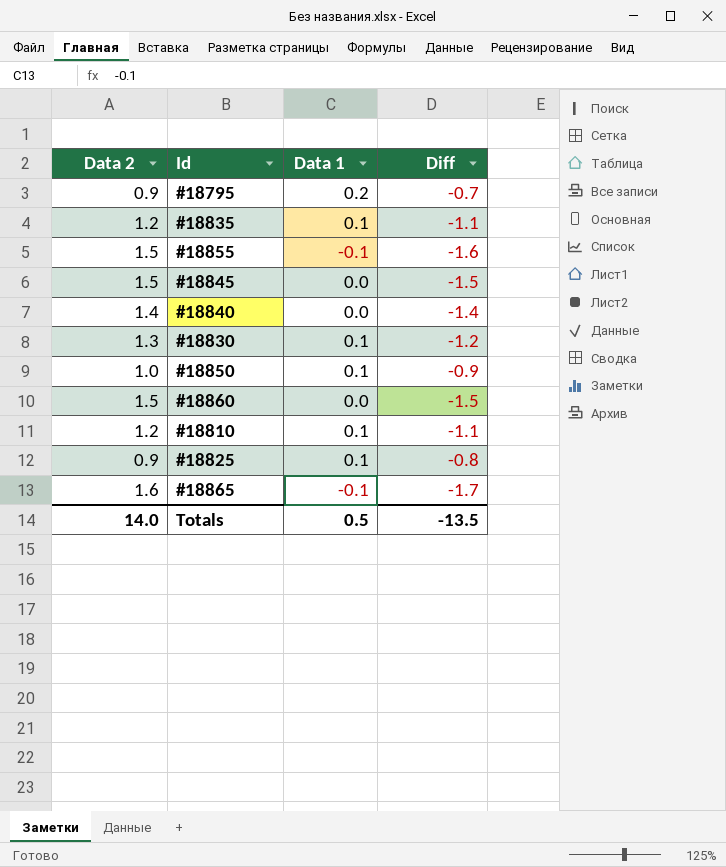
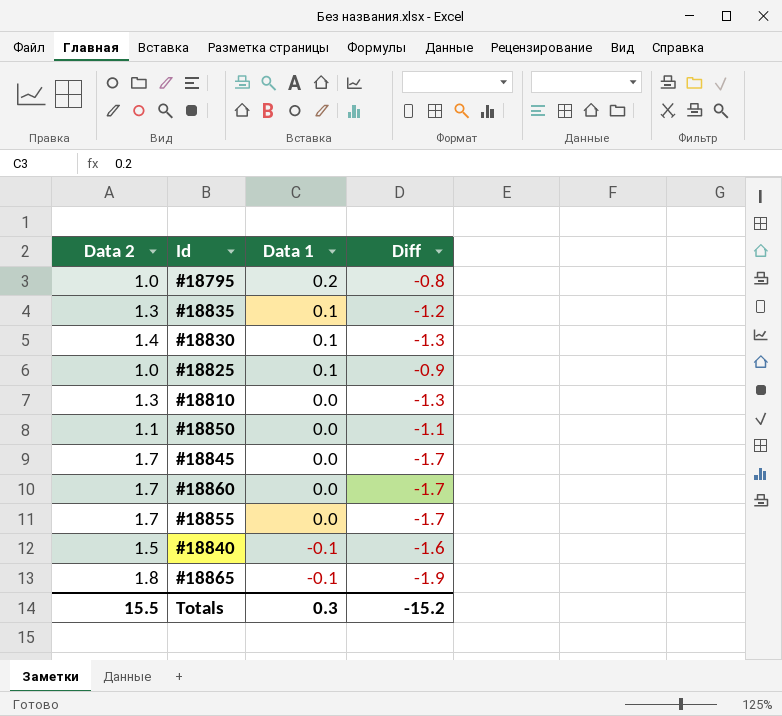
row order: none -> Data 1 descending
#18795 | Data 2: 0.9 -> 1.0
#18795 | Diff: -0.7 -> -0.8
#18835 | Data 2: 1.2 -> 1.3
#18835 | Diff: -1.1 -> -1.2
#18830 | Data 2: 1.3 -> 1.4
#18830 | Diff: -1.2 -> -1.3
#18825 | Data 2: 0.9 -> 1.0
#18825 | Diff: -0.8 -> -0.9
#18810 | Data 2: 1.2 -> 1.3
#18810 | Data 1: 0.1 -> 0.0
#18810 | Diff: -1.1 -> -1.3
#18850 | Data 2: 1.0 -> 1.1
#18850 | Data 1: 0.1 -> 0.0
#18850 | Diff: -0.9 -> -1.1
#18845 | Data 2: 1.5 -> 1.7
#18845 | Diff: -1.5 -> -1.7
#18860 | Data 2: 1.5 -> 1.7
#18860 | Diff: -1.5 -> -1.7
#18855 | Data 2: 1.5 -> 1.7
#18855 | Data 1: -0.1 -> 0.0
#18855 | Diff: -1.6 -> -1.7
#18840 | Data 2: 1.4 -> 1.5
#18840 | Data 1: 0.0 -> -0.1
#18840 | Diff: -1.4 -> -1.6
#18865 | Data 2: 1.6 -> 1.8
#18865 | Diff: -1.7 -> -1.9
Totals | Data 2: 14.0 -> 15.5
Totals | Data 1: 0.5 -> 0.3
Totals | Diff: -13.5 -> -15.2

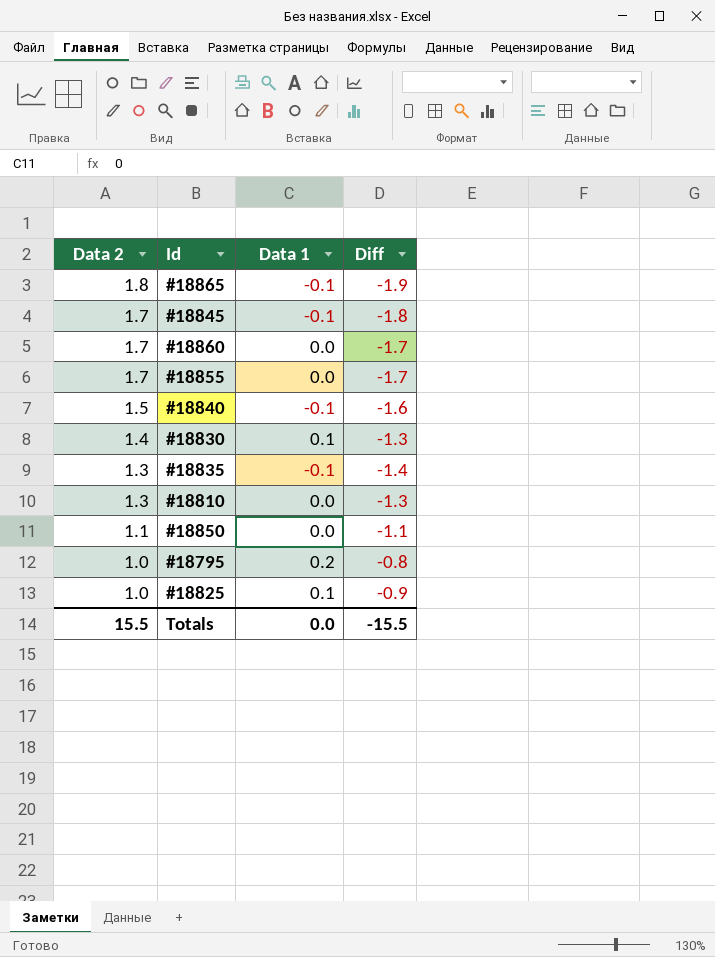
row order: Data 1 descending -> Data 2 descending
#18845 | Data 1: 0.0 -> -0.1
#18845 | Diff: -1.7 -> -1.8
#18835 | Data 1: 0.1 -> -0.1
#18835 | Diff: -1.2 -> -1.4
Totals | Data 1: 0.3 -> 0.0
Totals | Diff: -15.2 -> -15.5

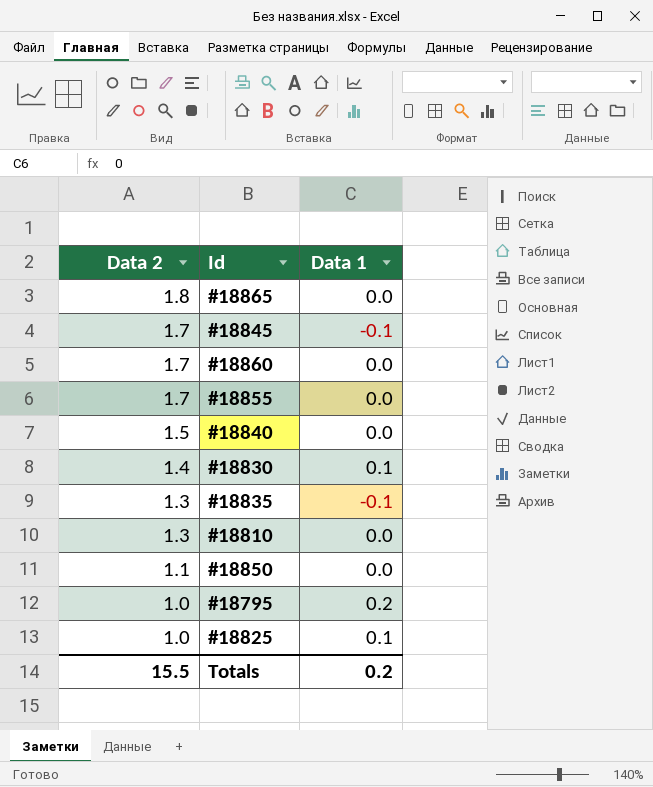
column Diff | formula: [Data 1] - [Data 2] -> none
#18865 | Data 1: -0.1 -> 0.0
#18840 | Data 1: -0.1 -> 0.0
Totals | Data 1: 0.0 -> 0.2

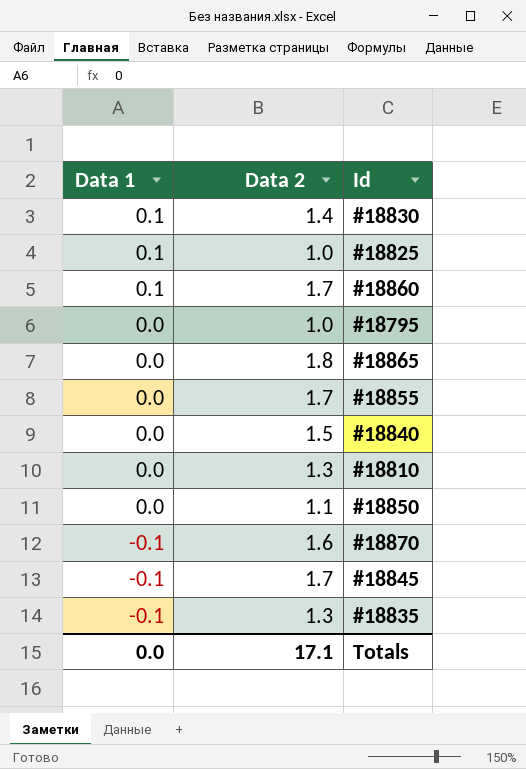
row order: Data 2 descending -> Data 1 descending
column Data 1 | position: 3 -> 1
#18860 | Data 1: 0.0 -> 0.1
#18795 | Data 1: 0.2 -> 0.0
row #18870: none -> -0.1 | 1.6
Totals | Data 1: 0.2 -> 0.0
Totals | Data 2: 15.5 -> 17.1

